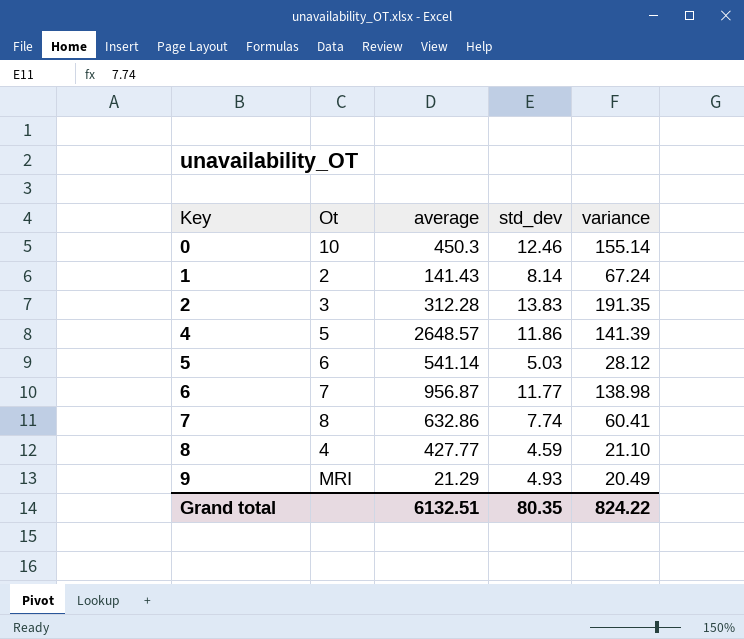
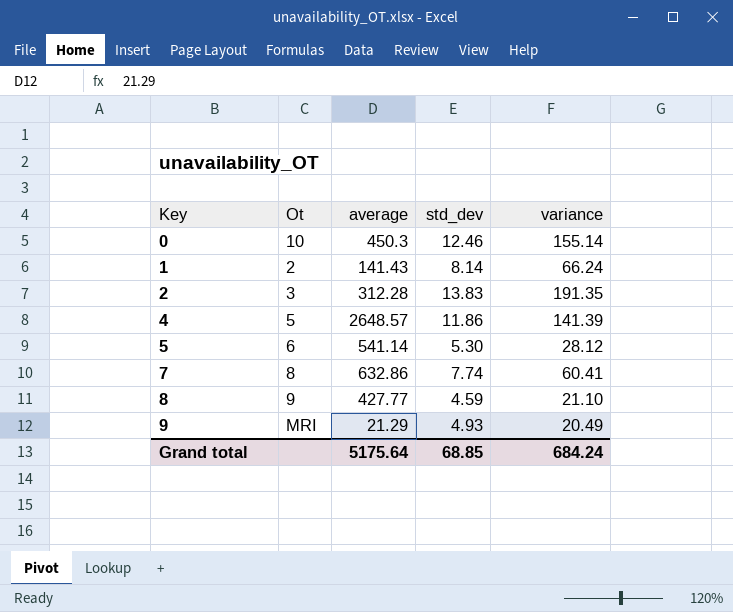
row 6: 7 | 956.87 | 11.77 | 138.98 -> none
1 | variance: 67.24 -> 66.24
5 | std_dev: 5.03 -> 5.30
8 | Ot: 4 -> 9
Grand total | average: 6132.51 -> 5175.64
Grand total | std_dev: 80.35 -> 68.85
Grand total | variance: 824.22 -> 684.24

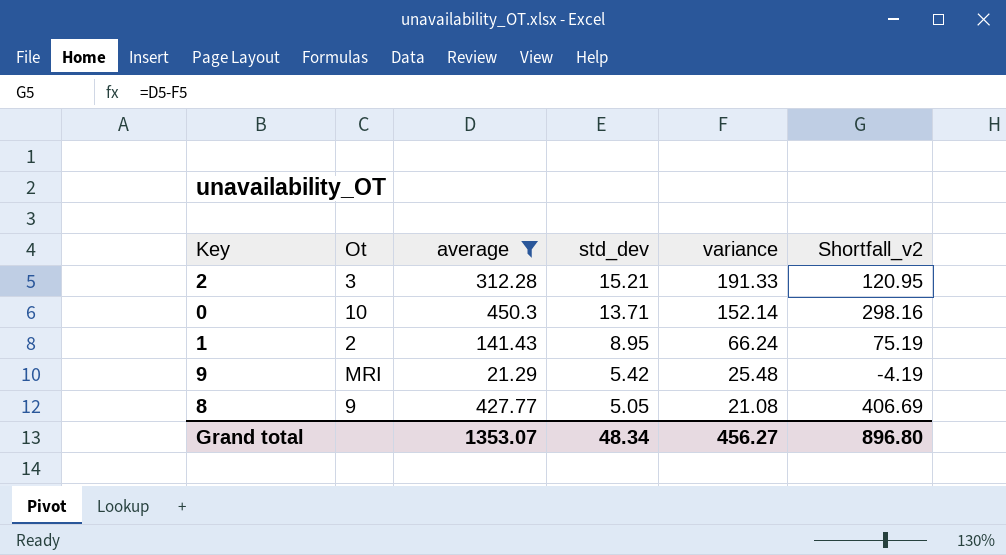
filter: none -> average <= 450.3
row order: Key ascending -> std_dev descending
column Shortfall_v2 | formula: none -> [average] - [variance]
2 | std_dev: 13.83 -> 15.21
2 | variance: 191.35 -> 191.33
0 | std_dev: 12.46 -> 13.71
0 | variance: 155.14 -> 152.14
1 | std_dev: 8.14 -> 8.95
9 | std_dev: 4.93 -> 5.42
9 | variance: 20.49 -> 25.48
8 | std_dev: 4.59 -> 5.05
8 | variance: 21.10 -> 21.08
Grand total | average: 5175.64 -> 1353.07
Grand total | std_dev: 68.85 -> 48.34
Grand total | variance: 684.24 -> 456.27

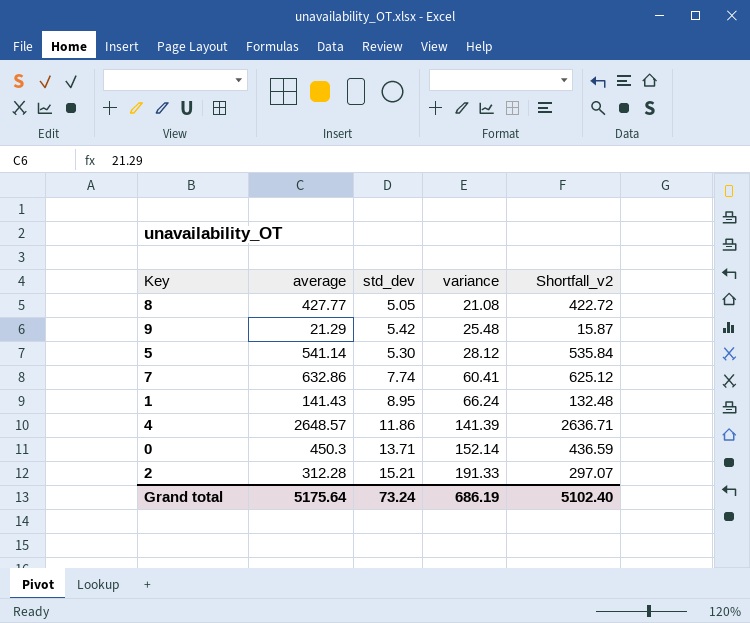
filter: average <= 450.3 -> none
row order: std_dev descending -> variance ascending
column Ot | position: 2 -> none
column Shortfall_v2 | formula: [average] - [variance] -> [average] - [std_dev]
Grand total | average: 1353.07 -> 5175.64
Grand total | std_dev: 48.34 -> 73.24
Grand total | variance: 456.27 -> 686.19
Grand total | Shortfall_v2: 896.80 -> 5102.40

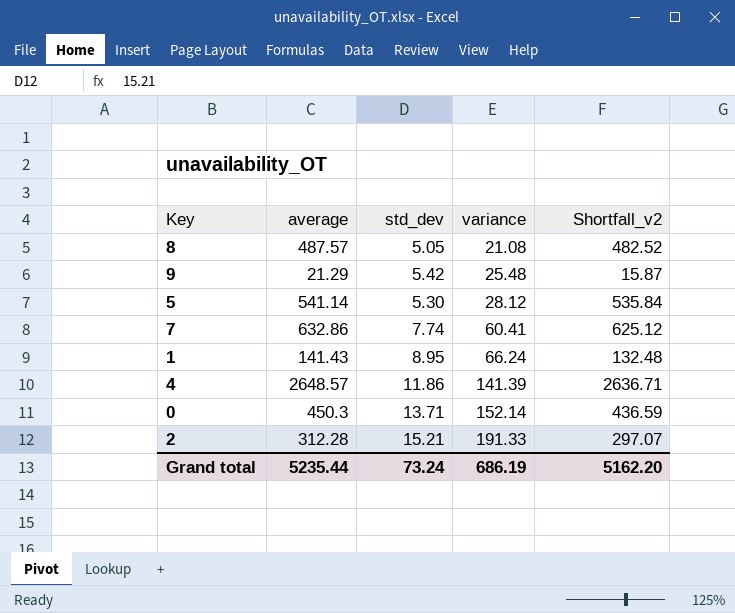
8 | average: 427.77 -> 487.57
8 | Shortfall_v2: 422.72 -> 482.52
Grand total | average: 5175.64 -> 5235.44
Grand total | Shortfall_v2: 5102.40 -> 5162.20

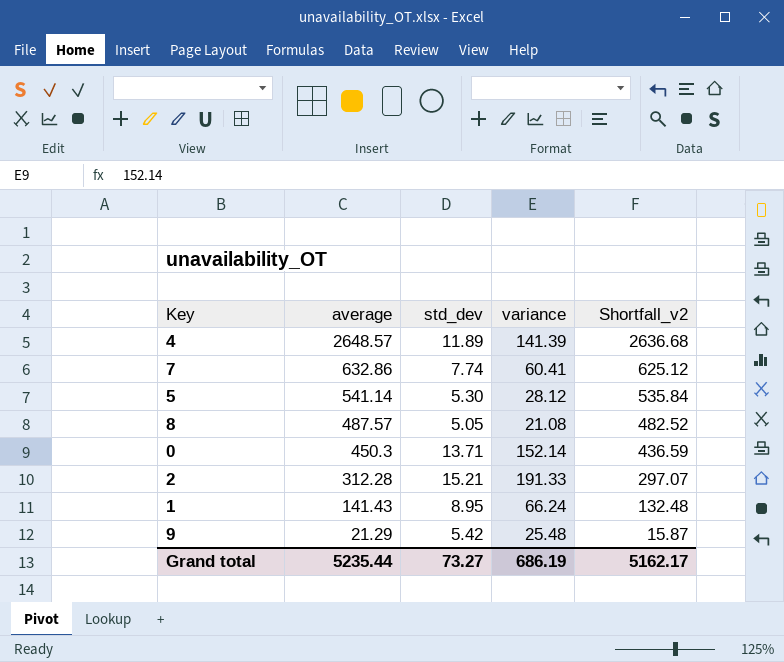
row order: variance ascending -> average descending
4 | std_dev: 11.86 -> 11.89
4 | Shortfall_v2: 2636.71 -> 2636.68
Grand total | std_dev: 73.24 -> 73.27
Grand total | Shortfall_v2: 5162.20 -> 5162.17

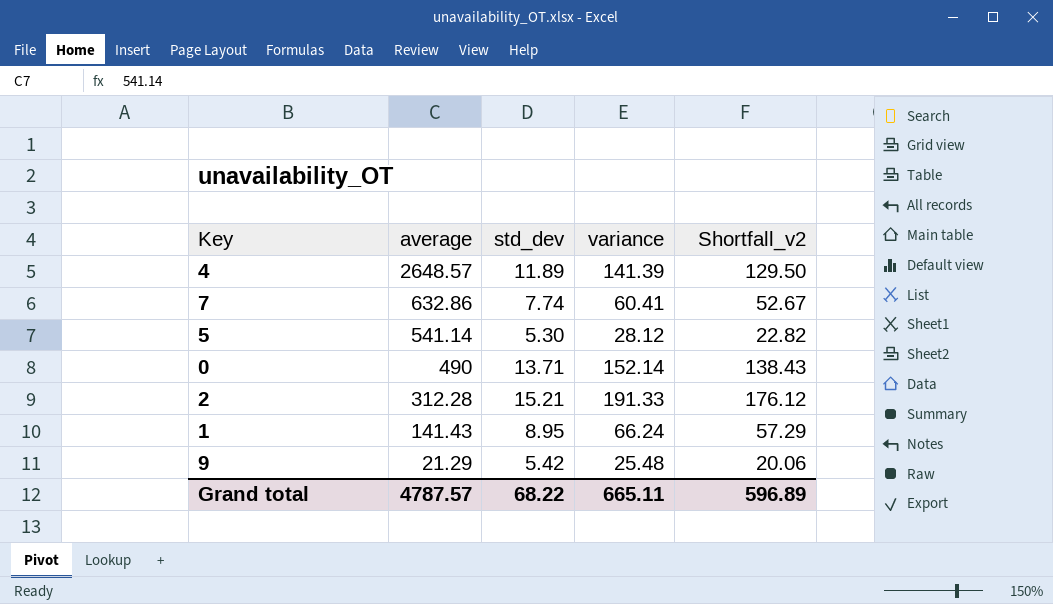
column Shortfall_v2 | formula: [average] - [std_dev] -> [variance] - [std_dev]
row 8: 487.57 | 5.05 | 21.08 | 482.52 -> none
0 | average: 450.3 -> 490
Grand total | average: 5235.44 -> 4787.57
Grand total | std_dev: 73.27 -> 68.22
Grand total | variance: 686.19 -> 665.11
Grand total | Shortfall_v2: 5162.17 -> 596.89

